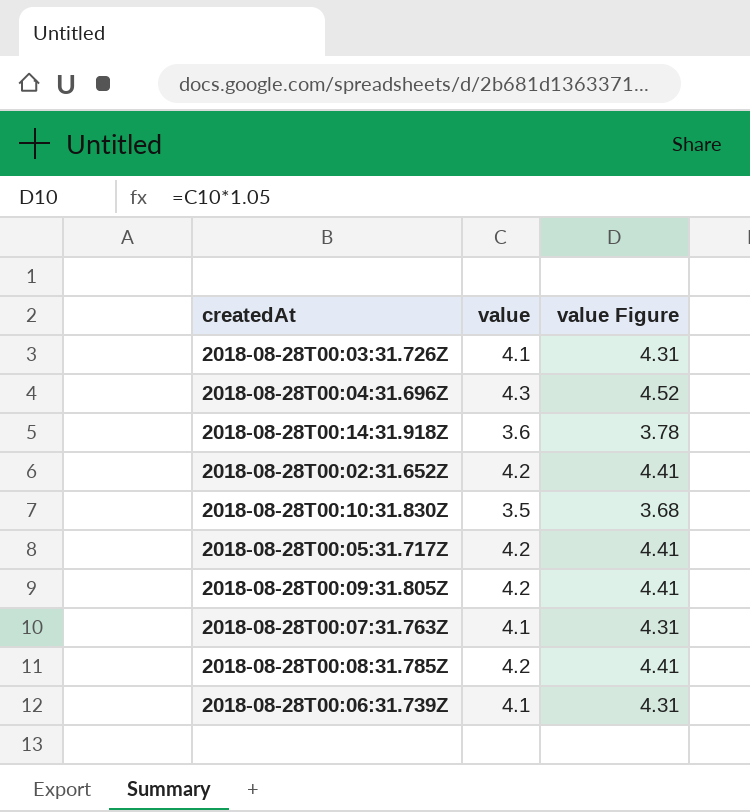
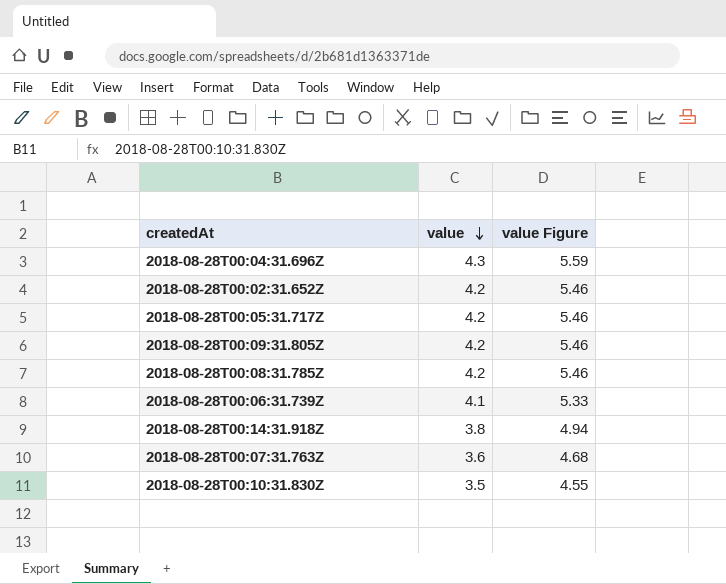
row order: none -> value descending
column value Figure | formula: [value] * 1.05 -> [value] * 1.3
row 2018-08-28T00:03:31.726Z: 4.1 | 4.31 -> none
2018-08-28T00:14:31.918Z | value: 3.6 -> 3.8
2018-08-28T00:07:31.763Z | value: 4.1 -> 3.6

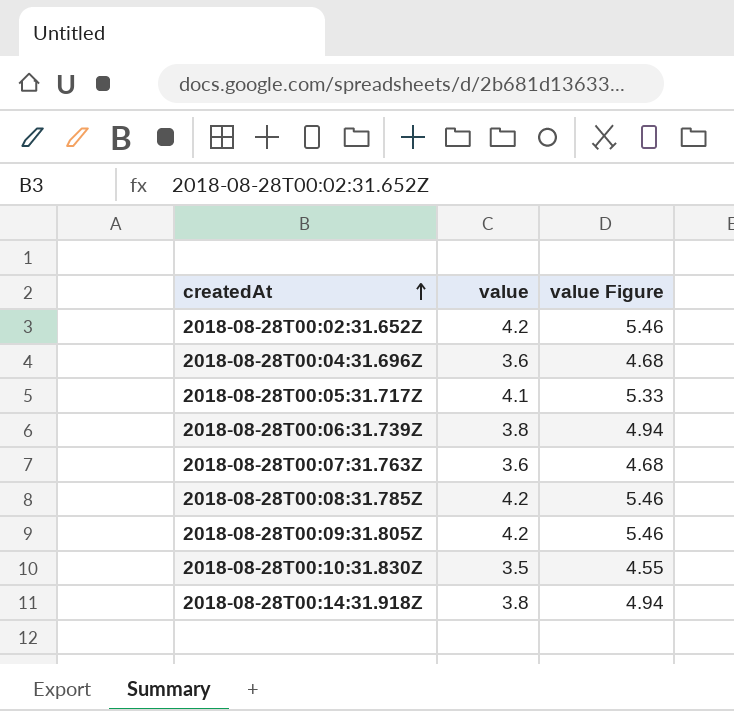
row order: value descending -> createdAt ascending
2018-08-28T00:04:31.696Z | value: 4.3 -> 3.6
2018-08-28T00:04:31.696Z | value Figure: 5.59 -> 4.68
2018-08-28T00:05:31.717Z | value: 4.2 -> 4.1
2018-08-28T00:05:31.717Z | value Figure: 5.46 -> 5.33
2018-08-28T00:06:31.739Z | value: 4.1 -> 3.8
2018-08-28T00:06:31.739Z | value Figure: 5.33 -> 4.94

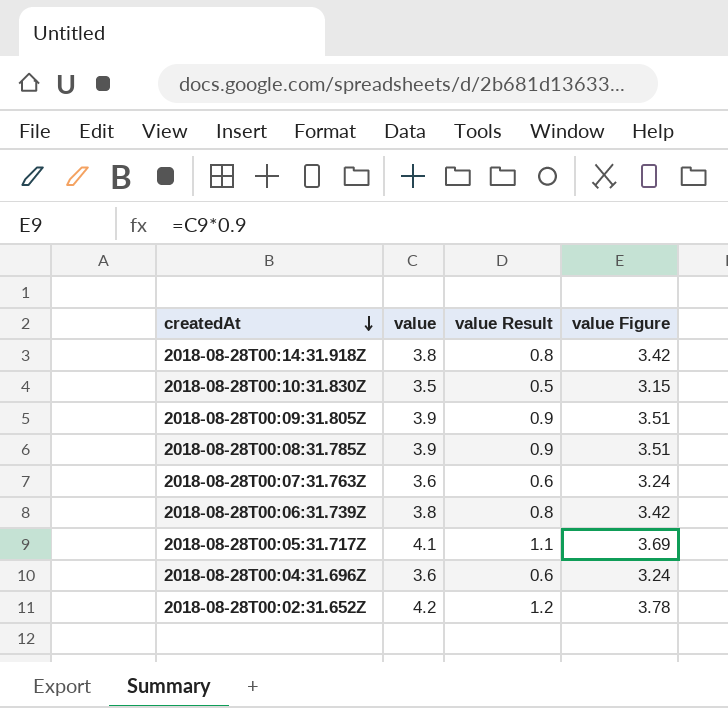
row order: createdAt ascending -> createdAt descending
column value Result | formula: none -> [value] - 3
column value Figure | formula: [value] * 1.3 -> [value] * 0.9
2018-08-28T00:09:31.805Z | value: 4.2 -> 3.9
2018-08-28T00:08:31.785Z | value: 4.2 -> 3.9

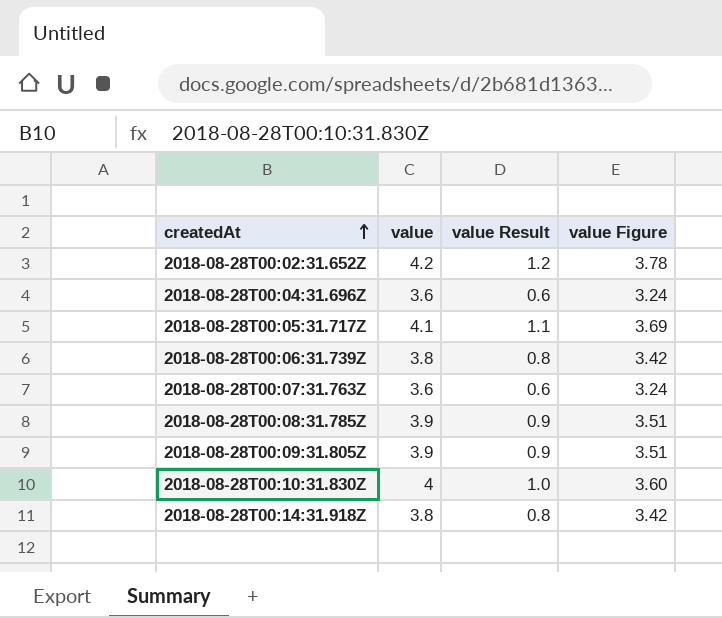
row order: createdAt descending -> createdAt ascending
2018-08-28T00:10:31.830Z | value: 3.5 -> 4
2018-08-28T00:10:31.830Z | value Result: 0.5 -> 1.0
2018-08-28T00:10:31.830Z | value Figure: 3.15 -> 3.60

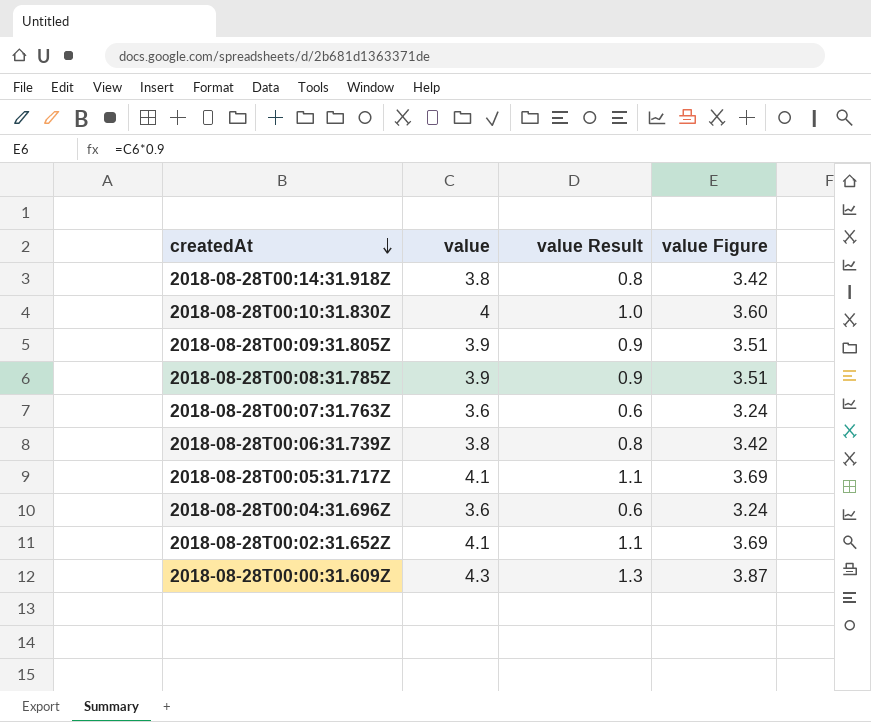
row order: createdAt ascending -> createdAt descending
2018-08-28T00:02:31.652Z | value: 4.2 -> 4.1
2018-08-28T00:02:31.652Z | value Result: 1.2 -> 1.1
2018-08-28T00:02:31.652Z | value Figure: 3.78 -> 3.69
row 2018-08-28T00:00:31.609Z: none -> 4.3 | 1.3 | 3.87

